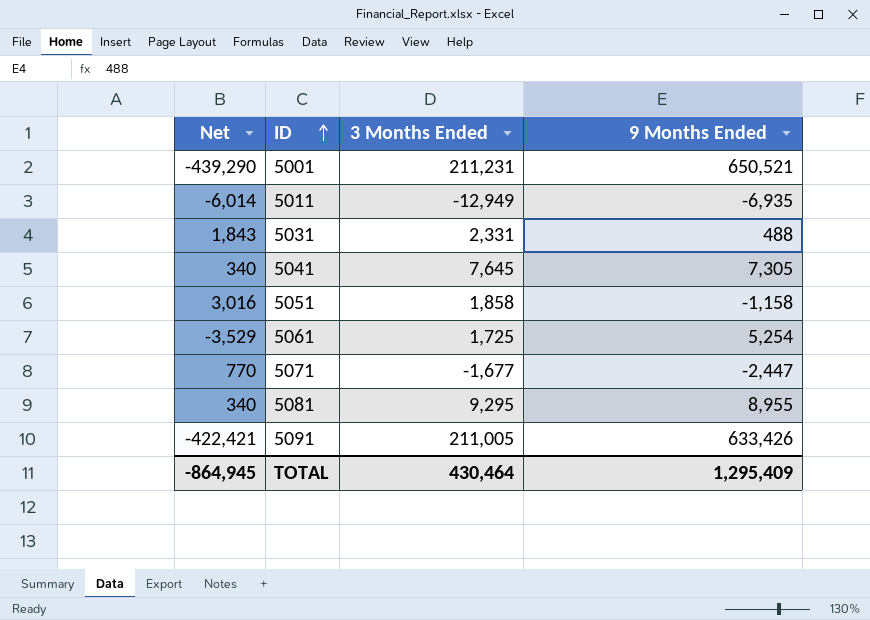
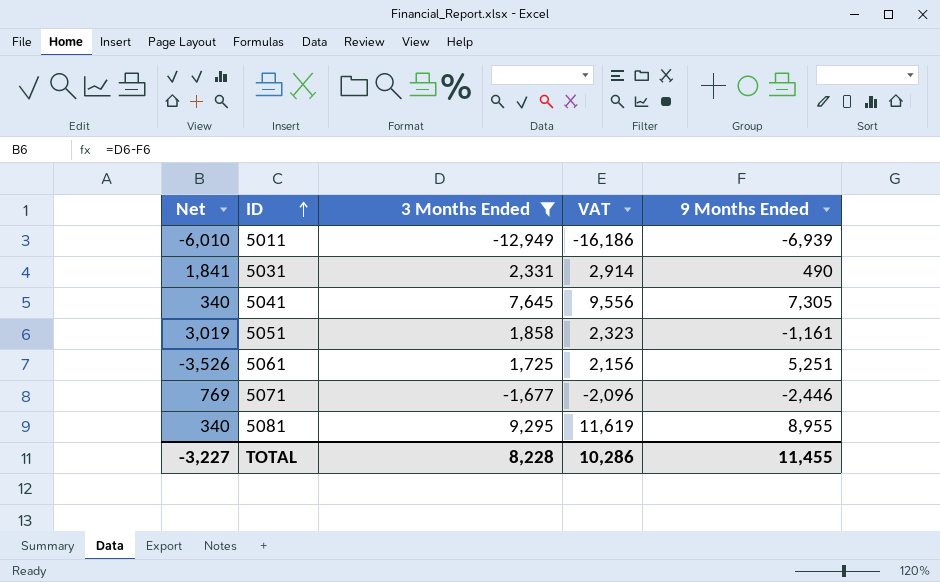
filter: none -> 3 Months Ended <= 9,295
column VAT | formula: none -> [3 Months Ended] * 1.25
5011 | Net: -6,014 -> -6,010
5011 | 9 Months Ended: -6,935 -> -6,939
5031 | Net: 1,843 -> 1,841
5031 | 9 Months Ended: 488 -> 490
5051 | Net: 3,016 -> 3,019
5051 | 9 Months Ended: -1,158 -> -1,161
5061 | Net: -3,529 -> -3,526
5061 | 9 Months Ended: 5,254 -> 5,251
5071 | Net: 770 -> 769
5071 | 9 Months Ended: -2,447 -> -2,446
TOTAL | Net: -864,945 -> -3,227
TOTAL | 3 Months Ended: 430,464 -> 8,228
TOTAL | 9 Months Ended: 1,295,409 -> 11,455

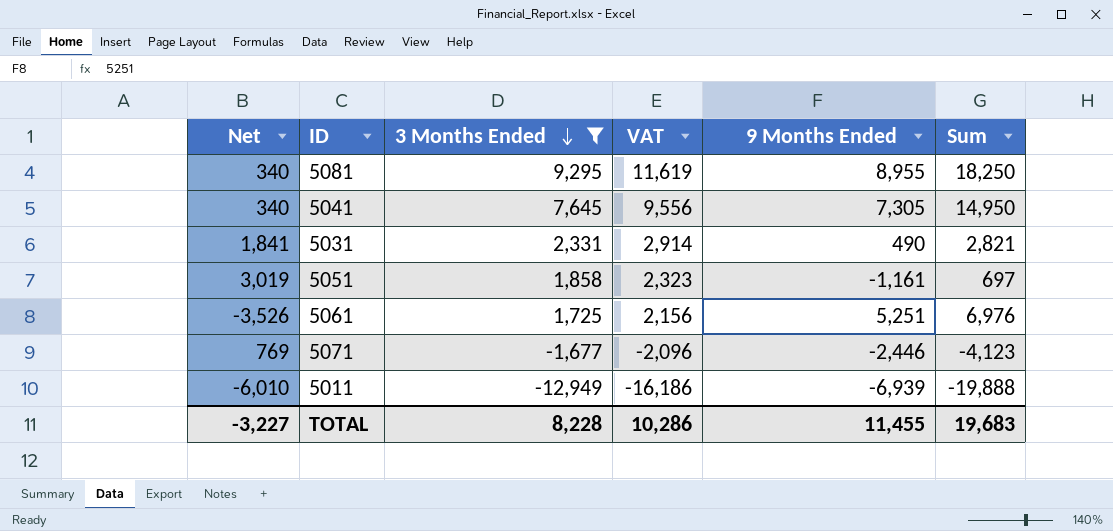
row order: ID ascending -> 3 Months Ended descending
column Sum | formula: none -> [3 Months Ended] + [9 Months Ended]

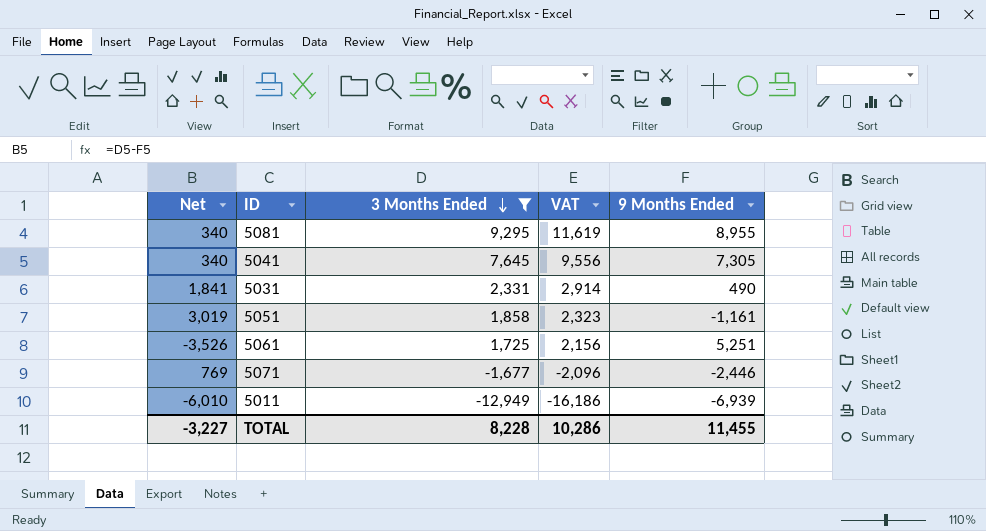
column Sum | formula: [3 Months Ended] + [9 Months Ended] -> none

